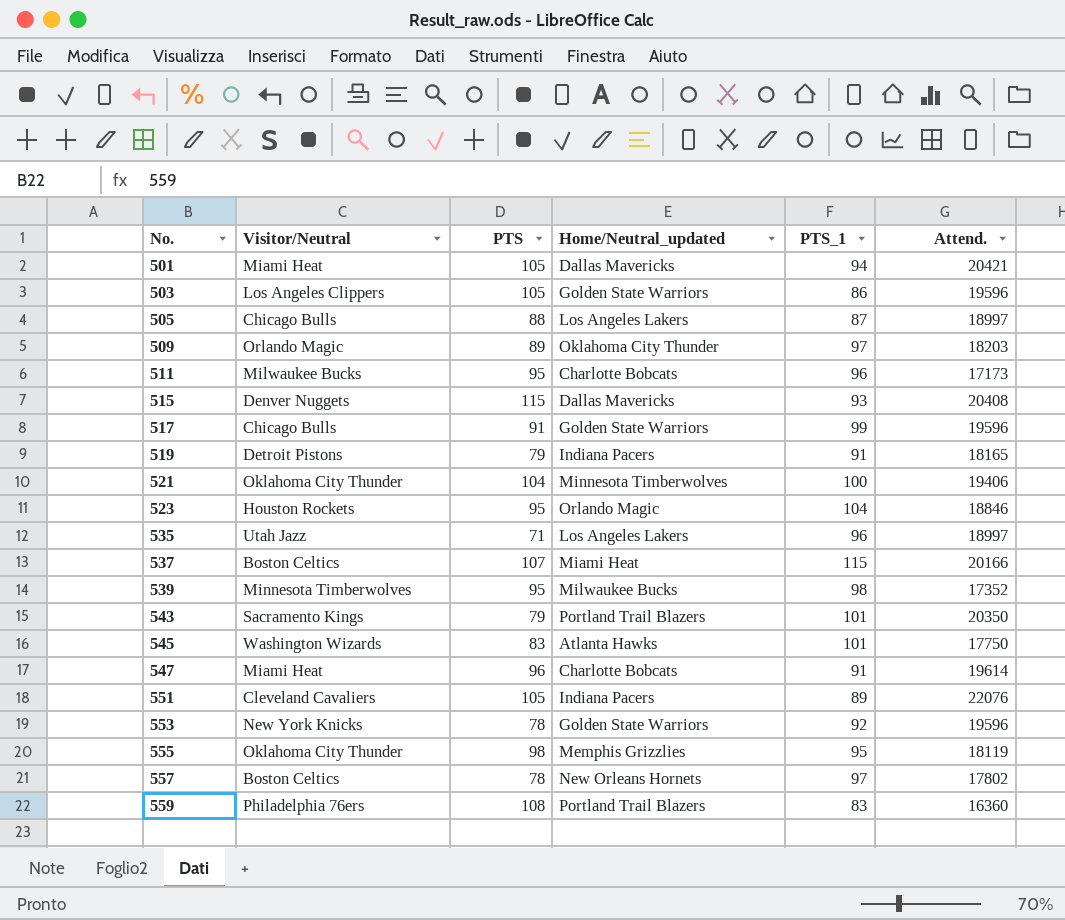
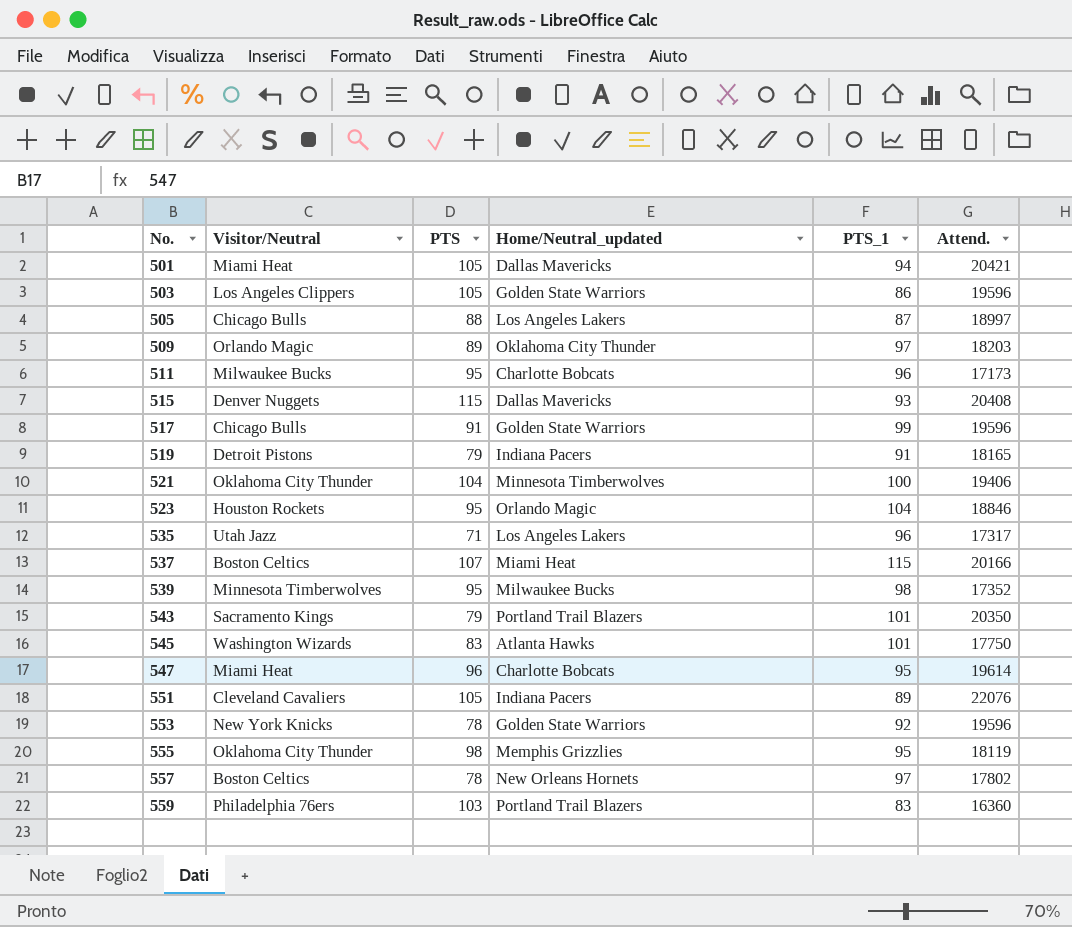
535 | Attend.: 18997 -> 17317
547 | PTS_1: 91 -> 95
559 | PTS: 108 -> 103

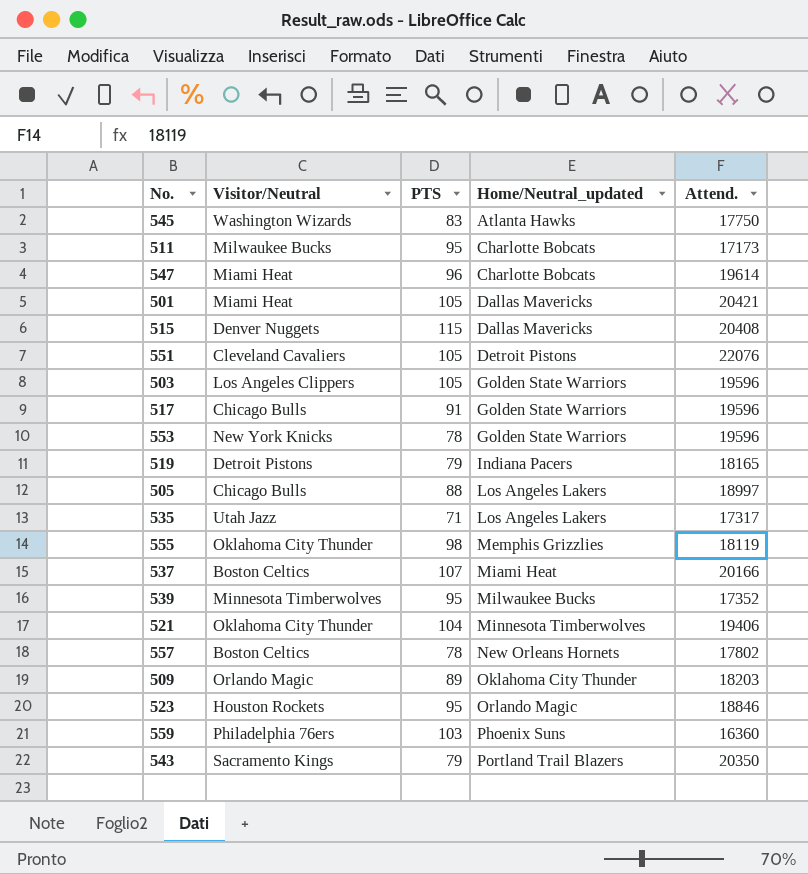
row order: No. ascending -> Home/Neutral_updated ascending
column PTS_1 | position: 5 -> none
551 | Home/Neutral_updated: Indiana Pacers -> Detroit Pistons
559 | Home/Neutral_updated: Portland Trail Blazers -> Phoenix Suns

